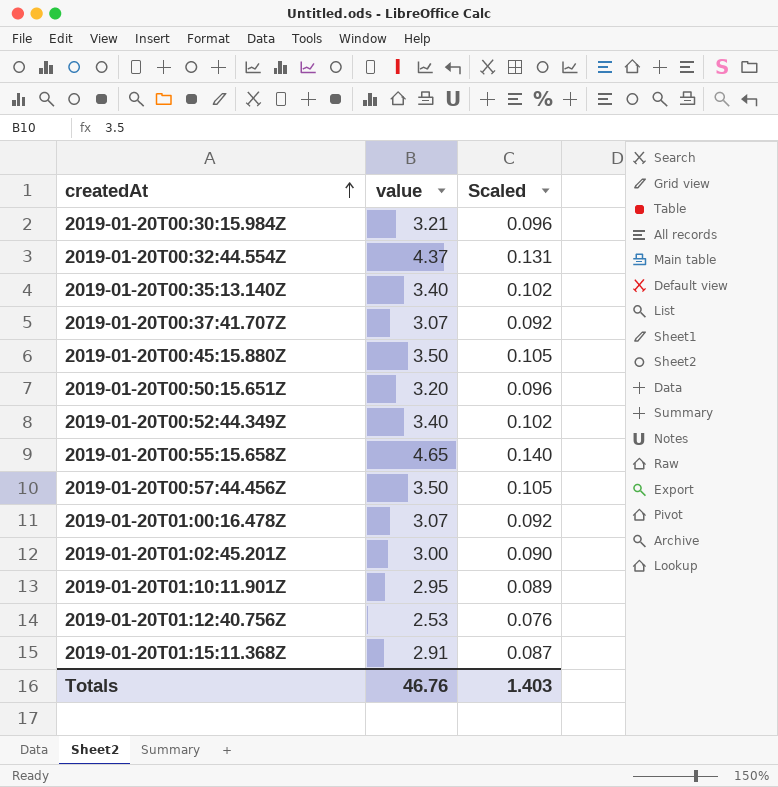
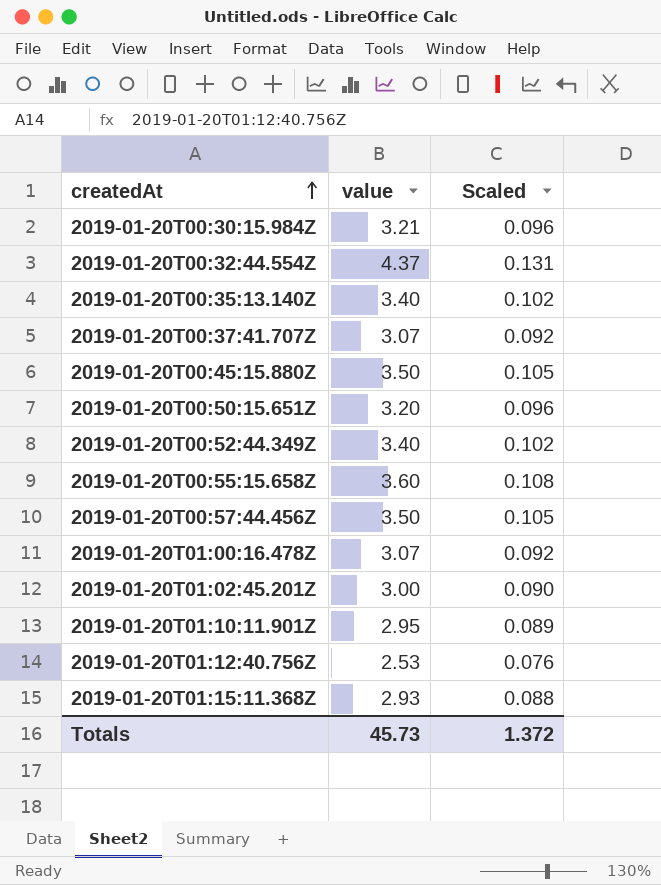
2019-01-20T00:55:15.658Z | value: 4.65 -> 3.60
2019-01-20T00:55:15.658Z | Scaled: 0.140 -> 0.108
2019-01-20T01:15:11.368Z | value: 2.91 -> 2.93
2019-01-20T01:15:11.368Z | Scaled: 0.087 -> 0.088
Totals | value: 46.76 -> 45.73
Totals | Scaled: 1.403 -> 1.372

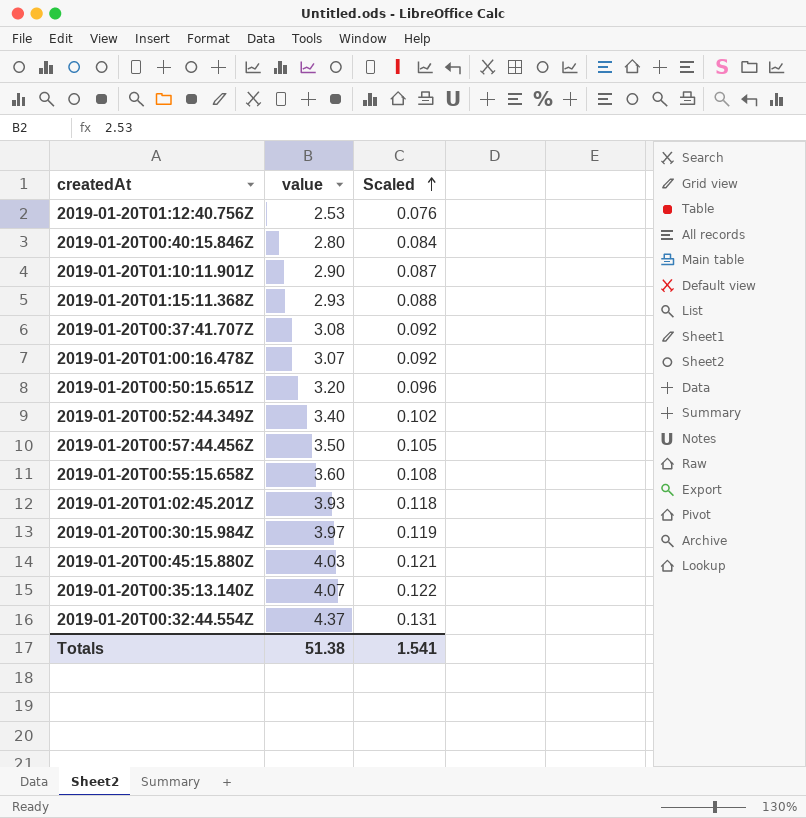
row order: createdAt ascending -> Scaled ascending
row 2019-01-20T00:40:15.846Z: none -> 2.80 | 0.084
2019-01-20T01:10:11.901Z | value: 2.95 -> 2.90
2019-01-20T01:10:11.901Z | Scaled: 0.089 -> 0.087
2019-01-20T00:37:41.707Z | value: 3.07 -> 3.08
2019-01-20T01:02:45.201Z | value: 3.00 -> 3.93
2019-01-20T01:02:45.201Z | Scaled: 0.090 -> 0.118
2019-01-20T00:30:15.984Z | value: 3.21 -> 3.97
2019-01-20T00:30:15.984Z | Scaled: 0.096 -> 0.119
2019-01-20T00:45:15.880Z | value: 3.50 -> 4.03
2019-01-20T00:45:15.880Z | Scaled: 0.105 -> 0.121
2019-01-20T00:35:13.140Z | value: 3.40 -> 4.07
2019-01-20T00:35:13.140Z | Scaled: 0.102 -> 0.122
Totals | value: 45.73 -> 51.38
Totals | Scaled: 1.372 -> 1.541

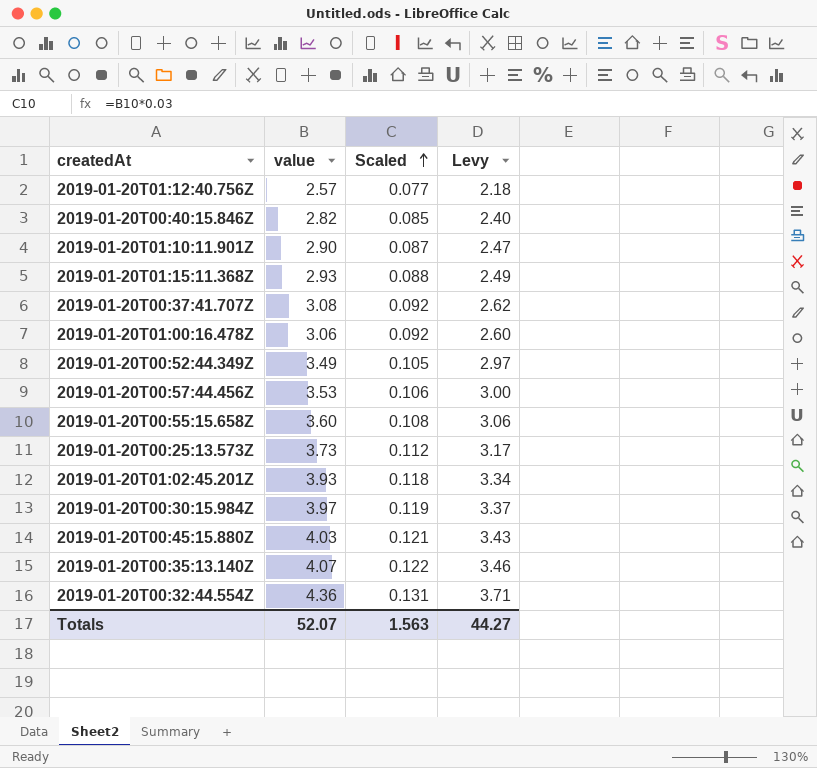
column Levy | formula: none -> [value] * 0.85
row 2019-01-20T00:50:15.651Z: 3.20 | 0.096 -> none
2019-01-20T01:12:40.756Z | value: 2.53 -> 2.57
2019-01-20T01:12:40.756Z | Scaled: 0.076 -> 0.077
2019-01-20T00:40:15.846Z | value: 2.80 -> 2.82
2019-01-20T00:40:15.846Z | Scaled: 0.084 -> 0.085
2019-01-20T01:00:16.478Z | value: 3.07 -> 3.06
2019-01-20T00:52:44.349Z | value: 3.40 -> 3.49
2019-01-20T00:52:44.349Z | Scaled: 0.102 -> 0.105
2019-01-20T00:57:44.456Z | value: 3.50 -> 3.53
2019-01-20T00:57:44.456Z | Scaled: 0.105 -> 0.106
row 2019-01-20T00:25:13.573Z: none -> 3.73 | 0.112 | 3.17
2019-01-20T00:32:44.554Z | value: 4.37 -> 4.36
Totals | value: 51.38 -> 52.07
Totals | Scaled: 1.541 -> 1.563

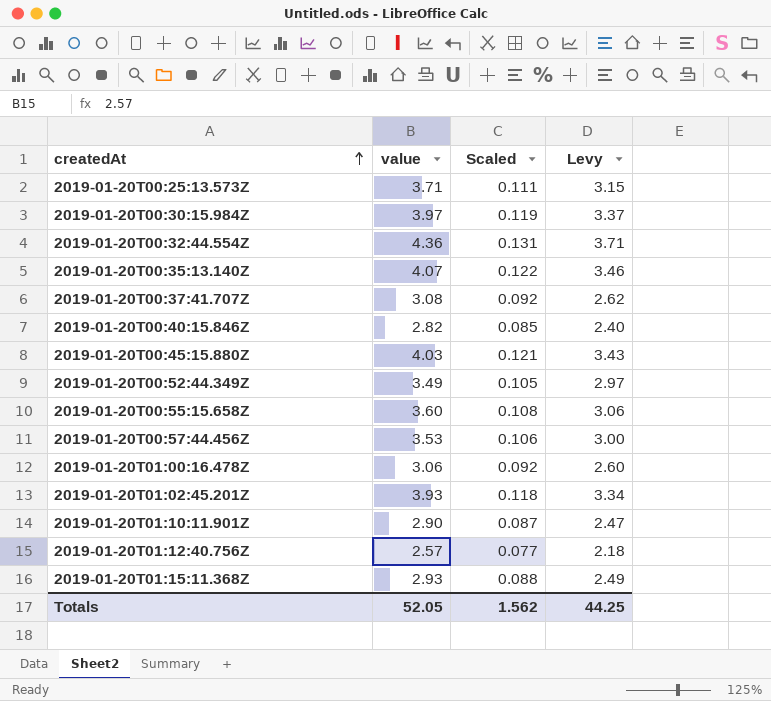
row order: Scaled ascending -> createdAt ascending
2019-01-20T00:25:13.573Z | value: 3.73 -> 3.71
2019-01-20T00:25:13.573Z | Scaled: 0.112 -> 0.111
2019-01-20T00:25:13.573Z | Levy: 3.17 -> 3.15
Totals | value: 52.07 -> 52.05
Totals | Scaled: 1.563 -> 1.562
Totals | Levy: 44.27 -> 44.25

